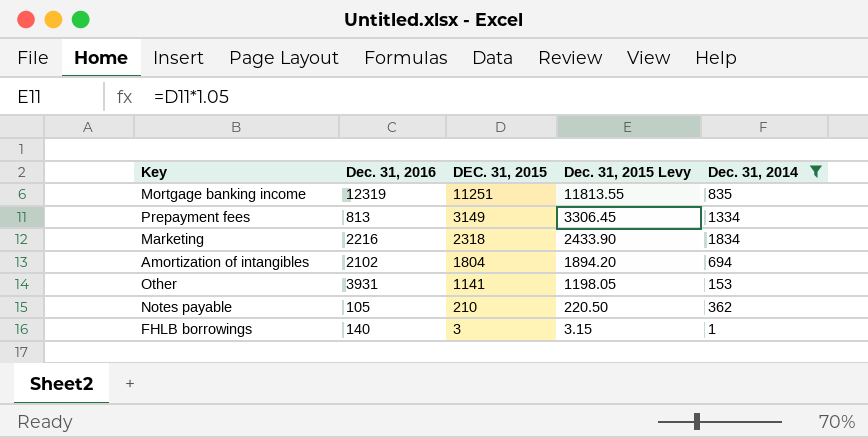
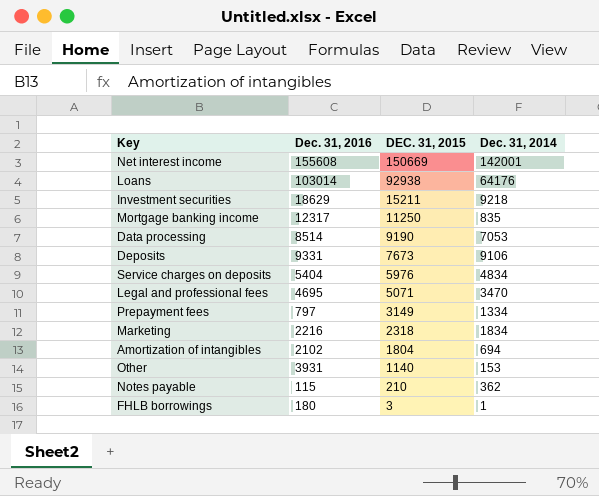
filter: Dec. 31, 2014 <= 1834 -> none
column Dec. 31, 2015 Levy | formula: [DEC. 31, 2015] * 1.05 -> none
Mortgage banking income | Dec. 31, 2016: 12319 -> 12317
Mortgage banking income | DEC. 31, 2015: 11251 -> 11250
Prepayment fees | Dec. 31, 2016: 813 -> 797
Other | DEC. 31, 2015: 1141 -> 1140
Notes payable | Dec. 31, 2016: 105 -> 115
FHLB borrowings | Dec. 31, 2016: 140 -> 180

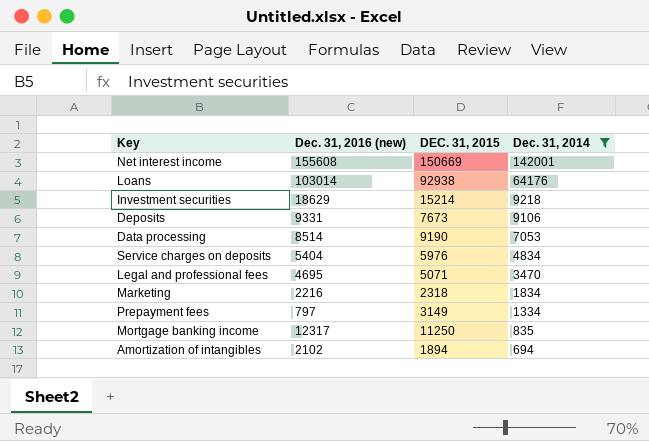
filter: none -> Dec. 31, 2014 >= 694
row order: DEC. 31, 2015 descending -> Dec. 31, 2014 descending
column name: Dec. 31, 2016 -> Dec. 31, 2016 (new)
Investment securities | DEC. 31, 2015: 15211 -> 15214
Amortization of intangibles | DEC. 31, 2015: 1804 -> 1894

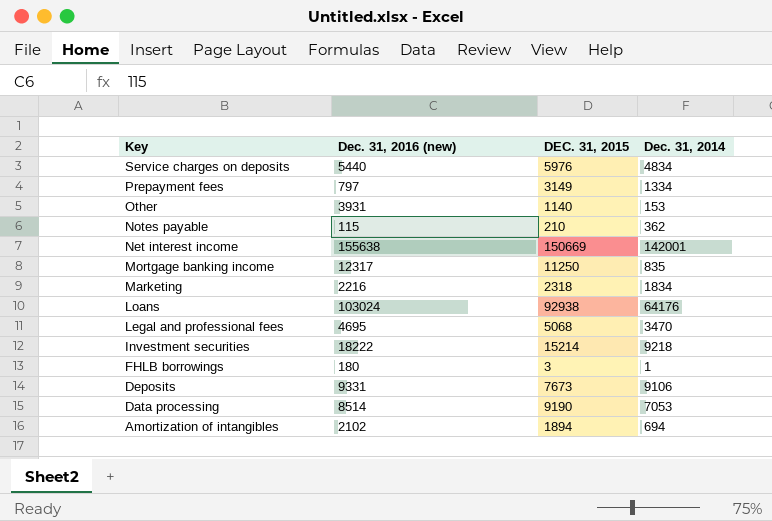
filter: Dec. 31, 2014 >= 694 -> none
row order: Dec. 31, 2014 descending -> Key descending
Service charges on deposits | Dec. 31, 2016 (new): 5404 -> 5440
Net interest income | Dec. 31, 2016 (new): 155608 -> 155638
Loans | Dec. 31, 2016 (new): 103014 -> 103024
Legal and professional fees | DEC. 31, 2015: 5071 -> 5068
Investment securities | Dec. 31, 2016 (new): 18629 -> 18222

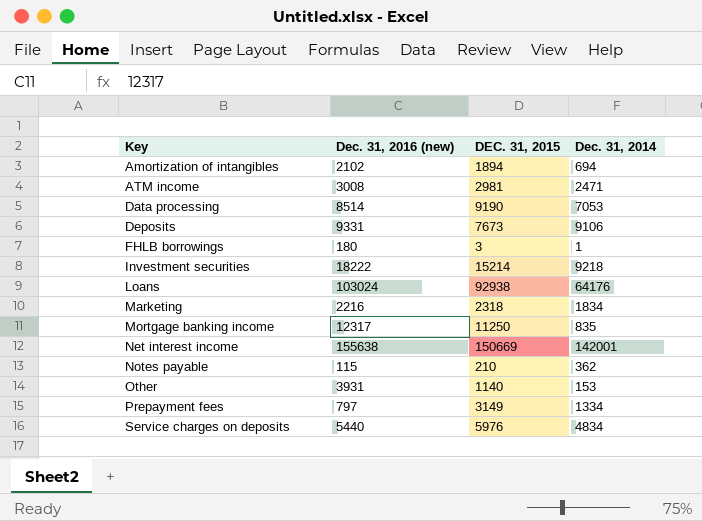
row order: Key descending -> Key ascending
row Legal and professional fees: 4695 | 5068 | 3470 -> none
row ATM income: none -> 3008 | 2981 | 2471

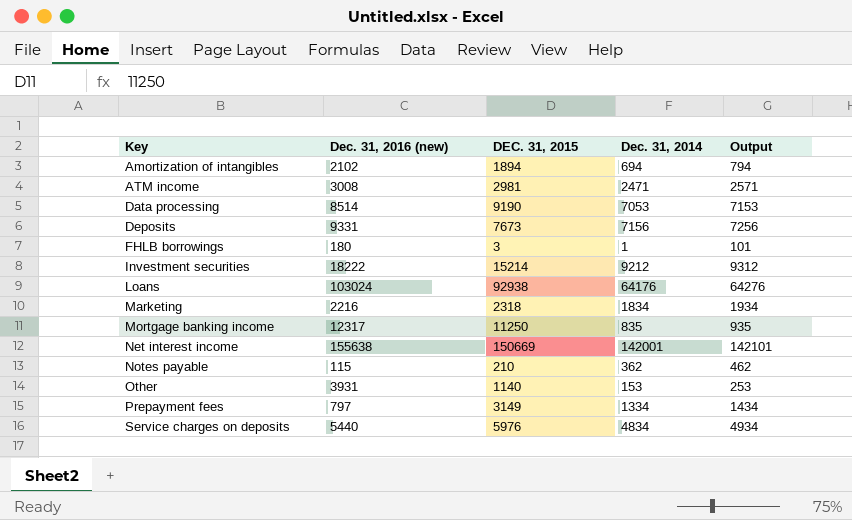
column Output | formula: none -> [Dec. 31, 2014] + 100
Deposits | Dec. 31, 2014: 9106 -> 7156
Investment securities | Dec. 31, 2014: 9218 -> 9212

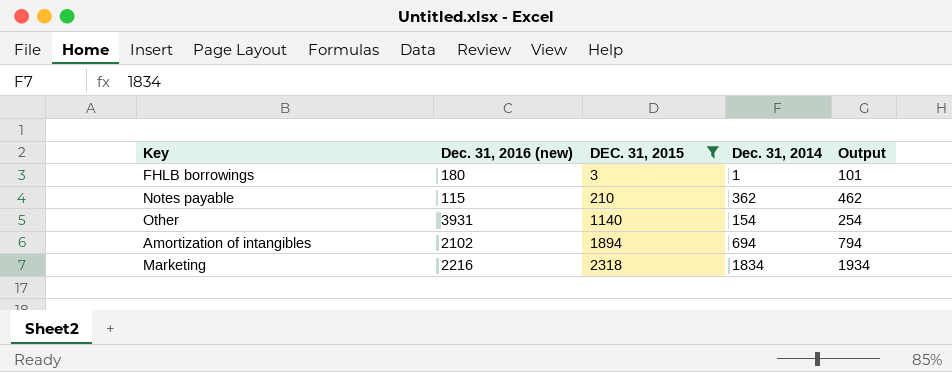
filter: none -> DEC. 31, 2015 <= 2318
row order: Key ascending -> DEC. 31, 2015 ascending
Other | Dec. 31, 2014: 153 -> 154
Other | Output: 253 -> 254

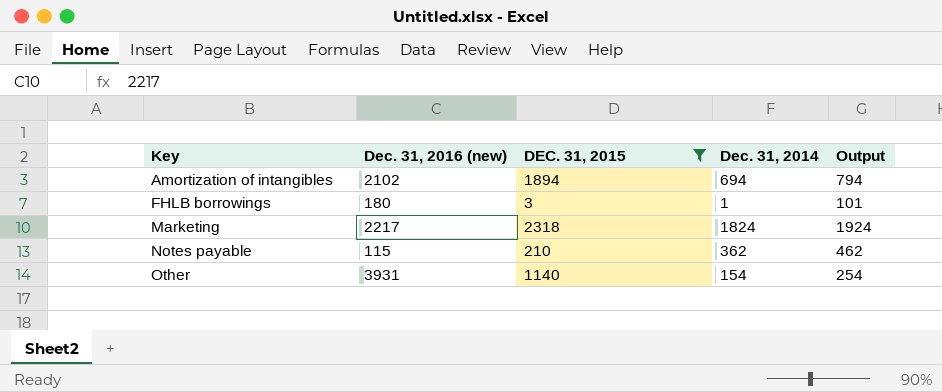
row order: DEC. 31, 2015 ascending -> Key ascending
Marketing | Dec. 31, 2016 (new): 2216 -> 2217
Marketing | Dec. 31, 2014: 1834 -> 1824
Marketing | Output: 1934 -> 1924

